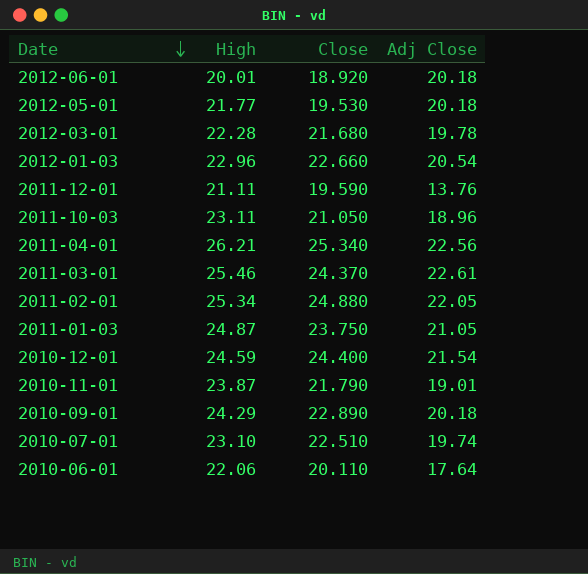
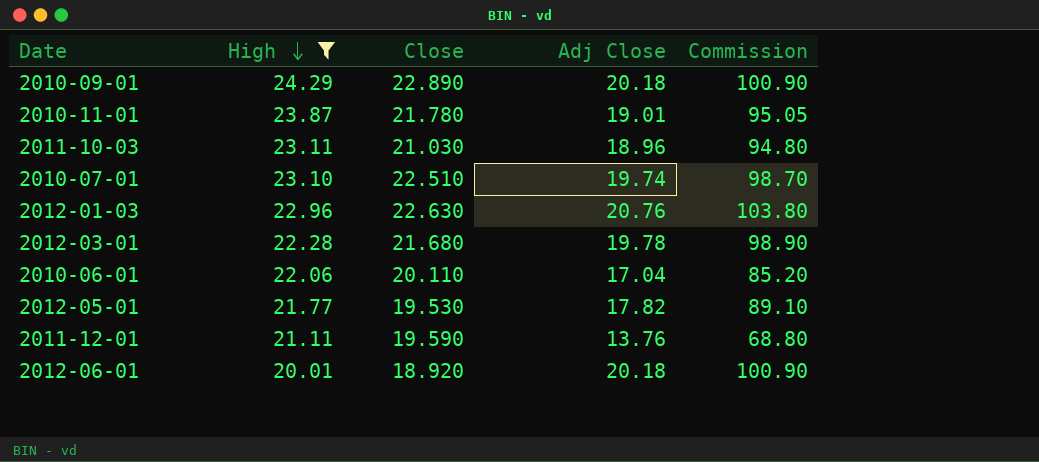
filter: none -> High <= 24.29
row order: Date descending -> High descending
column Commission | formula: none -> [Adj Close] * 5
2010-11-01 | Close: 21.790 -> 21.780
2011-10-03 | Close: 21.050 -> 21.030
2012-01-03 | Close: 22.660 -> 22.630
2012-01-03 | Adj Close: 20.54 -> 20.76
2010-06-01 | Adj Close: 17.64 -> 17.04
2012-05-01 | Adj Close: 20.18 -> 17.82

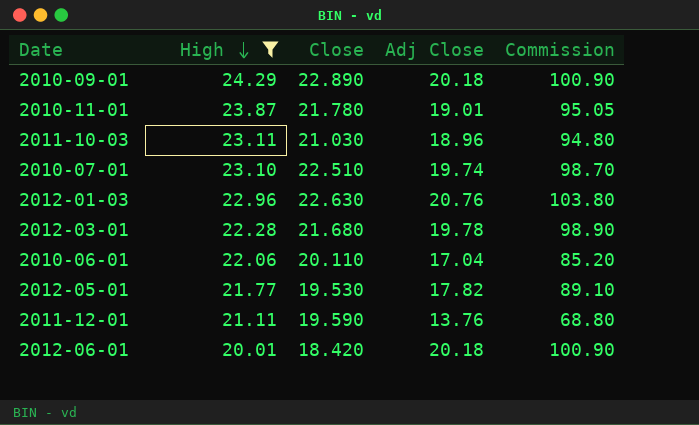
2012-06-01 | Close: 18.920 -> 18.420

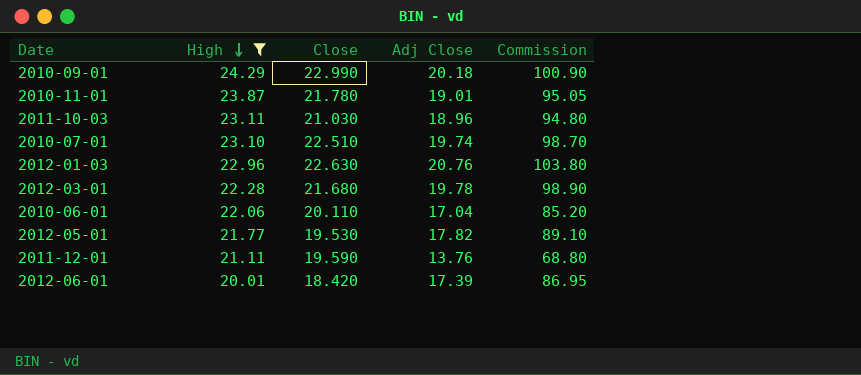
2010-09-01 | Close: 22.890 -> 22.990
2012-06-01 | Adj Close: 20.18 -> 17.39
2012-06-01 | Commission: 100.90 -> 86.95

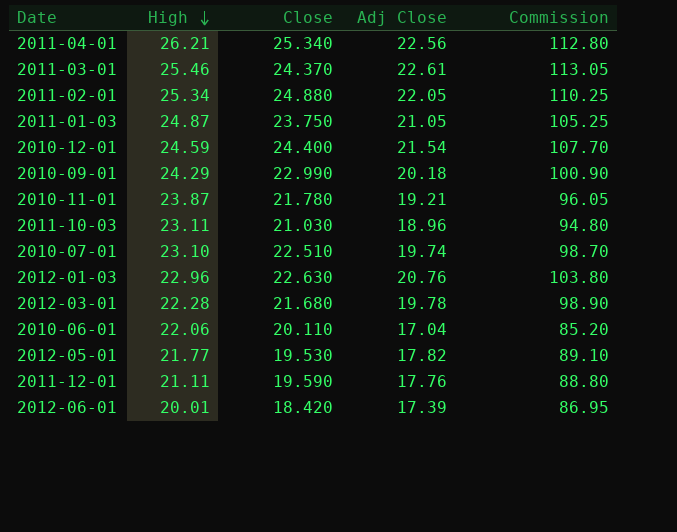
filter: High <= 24.29 -> none
2010-11-01 | Adj Close: 19.01 -> 19.21
2010-11-01 | Commission: 95.05 -> 96.05
2011-12-01 | Adj Close: 13.76 -> 17.76
2011-12-01 | Commission: 68.80 -> 88.80

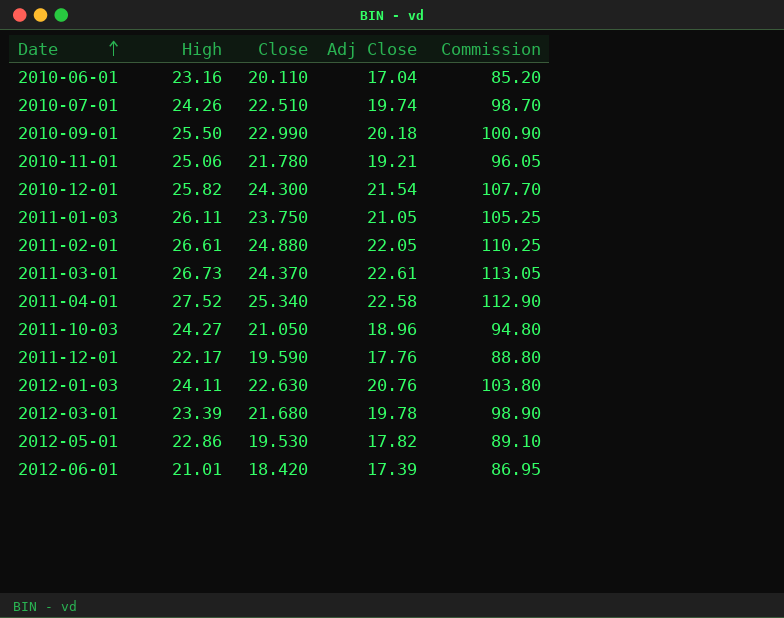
row order: High descending -> Date ascending
2010-06-01 | High: 22.06 -> 23.16
2010-07-01 | High: 23.10 -> 24.26
2010-09-01 | High: 24.29 -> 25.50
2010-11-01 | High: 23.87 -> 25.06
2010-12-01 | High: 24.59 -> 25.82
2010-12-01 | Close: 24.400 -> 24.300
2011-01-03 | High: 24.87 -> 26.11
2011-02-01 | High: 25.34 -> 26.61
2011-03-01 | High: 25.46 -> 26.73
2011-04-01 | High: 26.21 -> 27.52
2011-04-01 | Adj Close: 22.56 -> 22.58
2011-04-01 | Commission: 112.80 -> 112.90
2011-10-03 | High: 23.11 -> 24.27
2011-10-03 | Close: 21.030 -> 21.050
2011-12-01 | High: 21.11 -> 22.17
2012-01-03 | High: 22.96 -> 24.11
2012-03-01 | High: 22.28 -> 23.39
2012-05-01 | High: 21.77 -> 22.86
2012-06-01 | High: 20.01 -> 21.01

